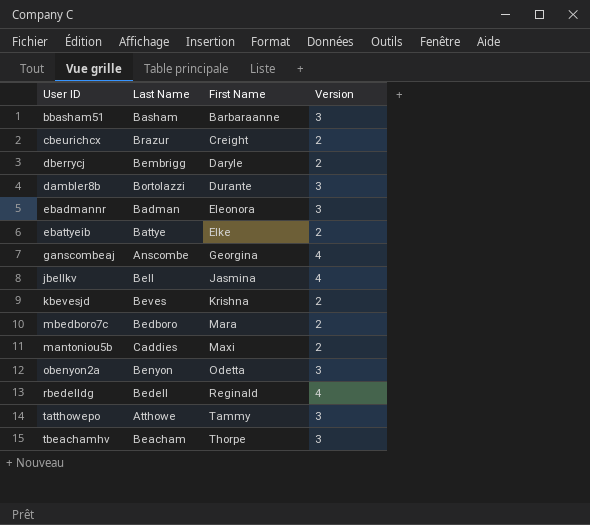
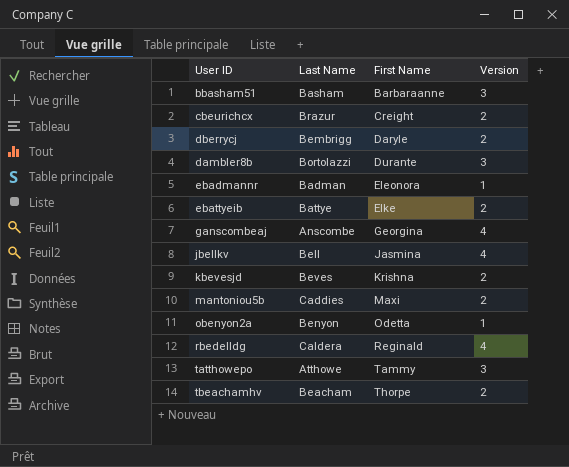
row mbedboro7c: Bedboro | Mara | 2 -> none
ebadmannr | Version: 3 -> 1
obenyon2a | Version: 3 -> 1
rbedelldg | Last Name: Bedell -> Caldera
tbeachamhv | Version: 3 -> 2

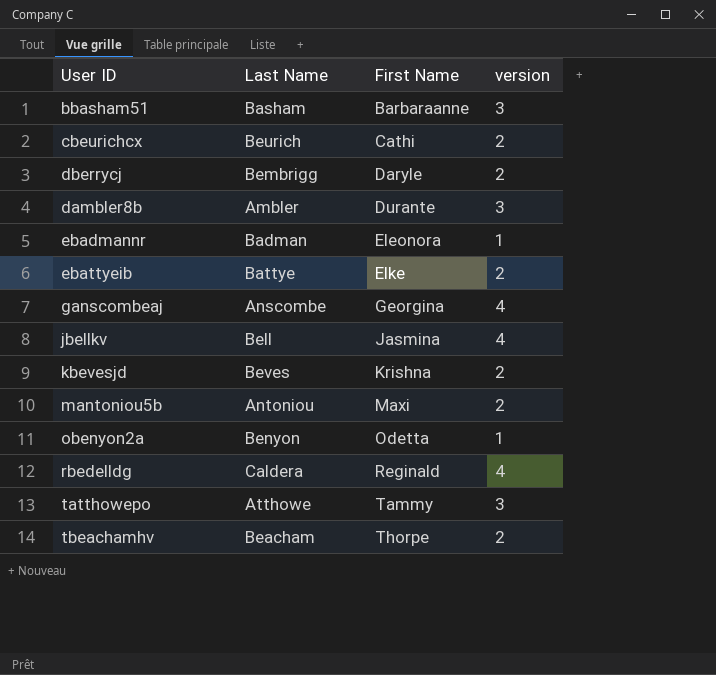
column name: Version -> version
cbeurichcx | Last Name: Brazur -> Beurich
cbeurichcx | First Name: Creight -> Cathi
dambler8b | Last Name: Bortolazzi -> Ambler
mantoniou5b | Last Name: Caddies -> Antoniou

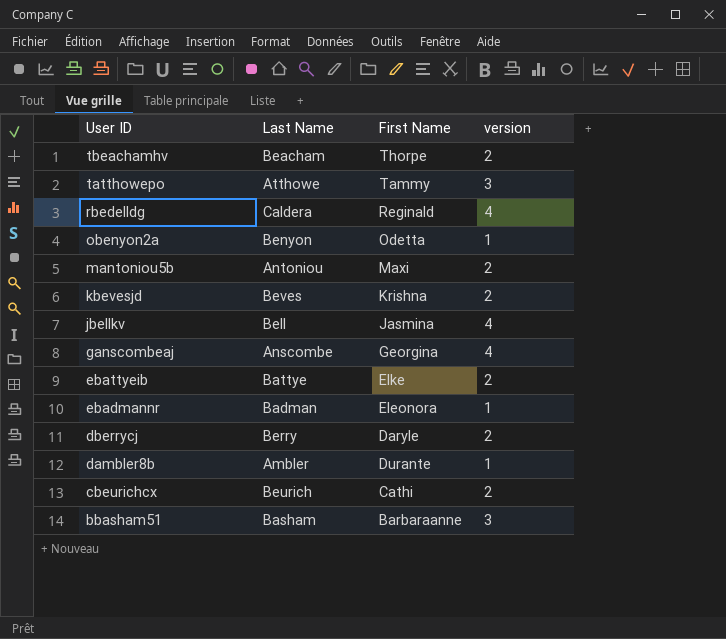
row order: First Name ascending -> User ID descending
dberrycj | Last Name: Bembrigg -> Berry
dambler8b | version: 3 -> 1

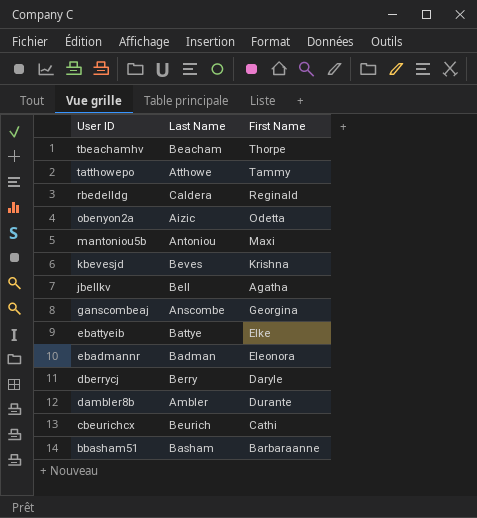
column version | position: 4 -> none
obenyon2a | Last Name: Benyon -> Aizic
jbellkv | First Name: Jasmina -> Agatha

